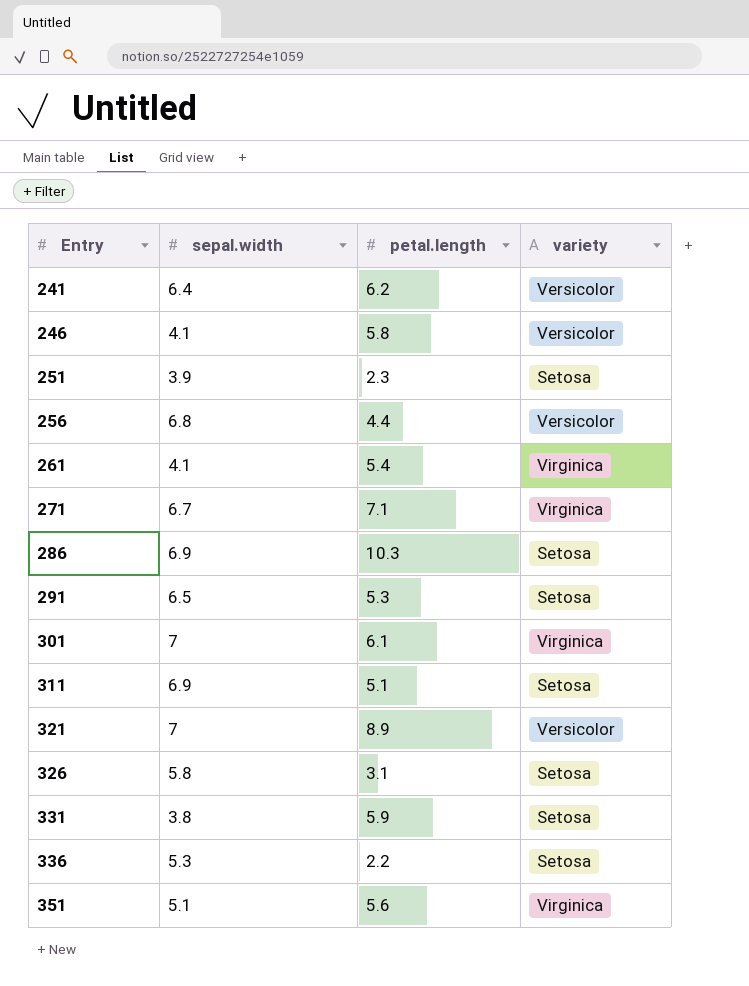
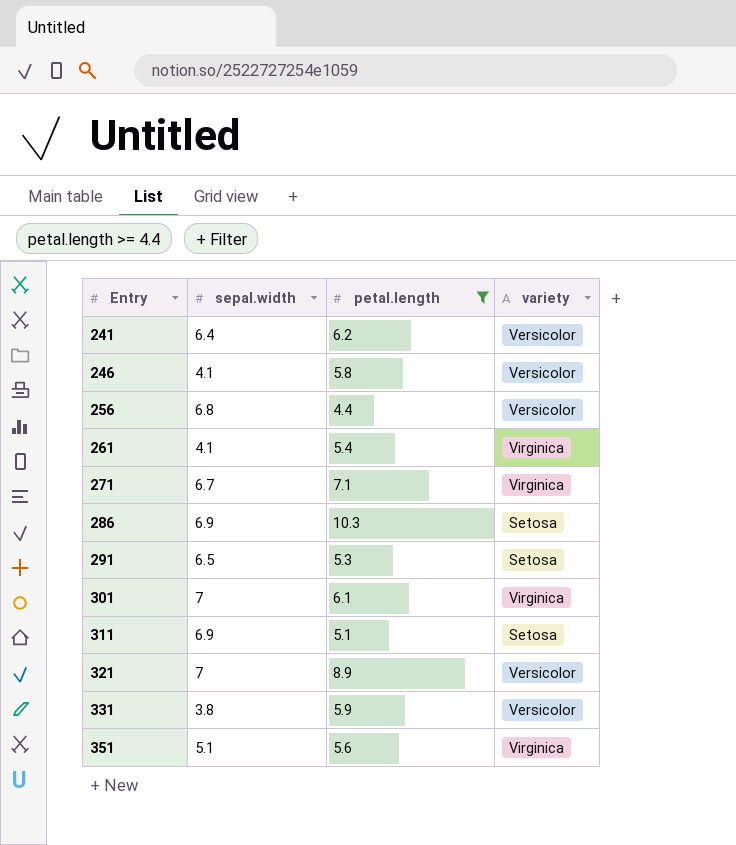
filter: none -> petal.length >= 4.4
331 | variety: Setosa -> Versicolor

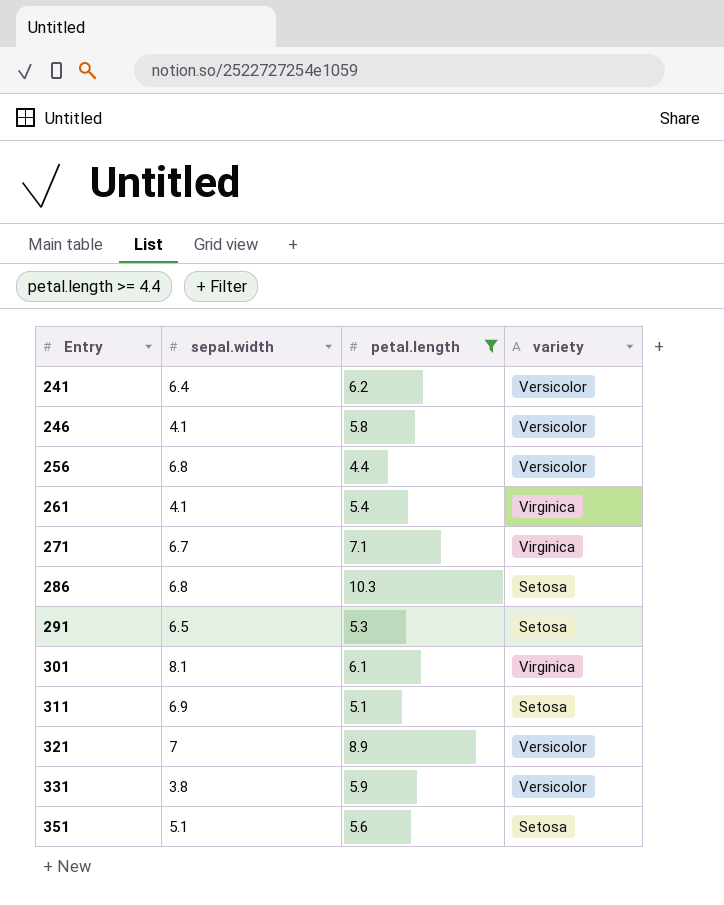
286 | sepal.width: 6.9 -> 6.8
301 | sepal.width: 7 -> 8.1
351 | variety: Virginica -> Setosa

